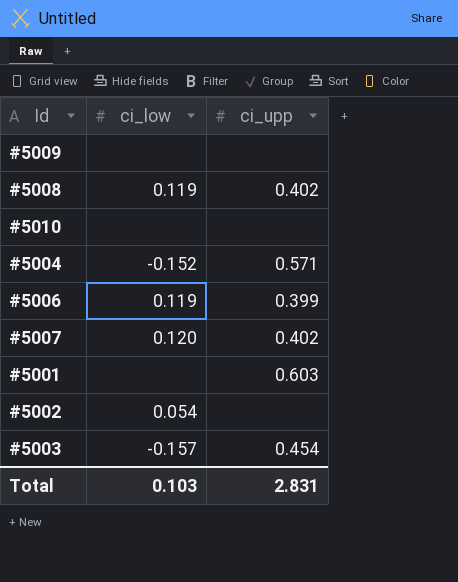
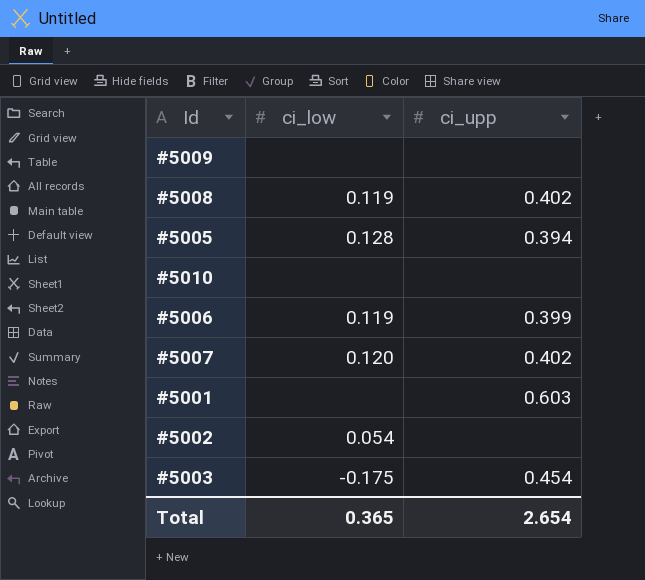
row #5004: -0.152 | 0.571 -> none
row #5005: none -> 0.128 | 0.394
#5003 | ci_low: -0.157 -> -0.175
Total | ci_low: 0.103 -> 0.365
Total | ci_upp: 2.831 -> 2.654

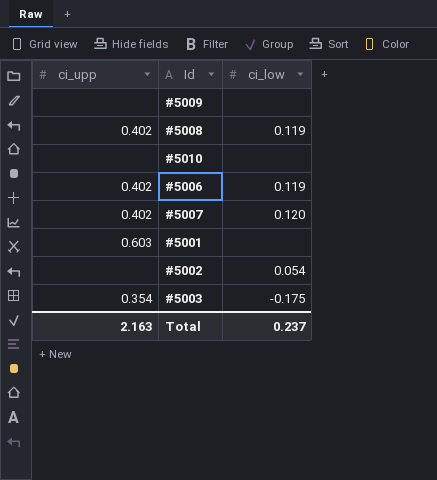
column ci_upp | position: 3 -> 1
row #5005: 0.128 | 0.394 -> none
#5006 | ci_upp: 0.399 -> 0.402
#5003 | ci_upp: 0.454 -> 0.354
Total | ci_upp: 2.654 -> 2.163
Total | ci_low: 0.365 -> 0.237

